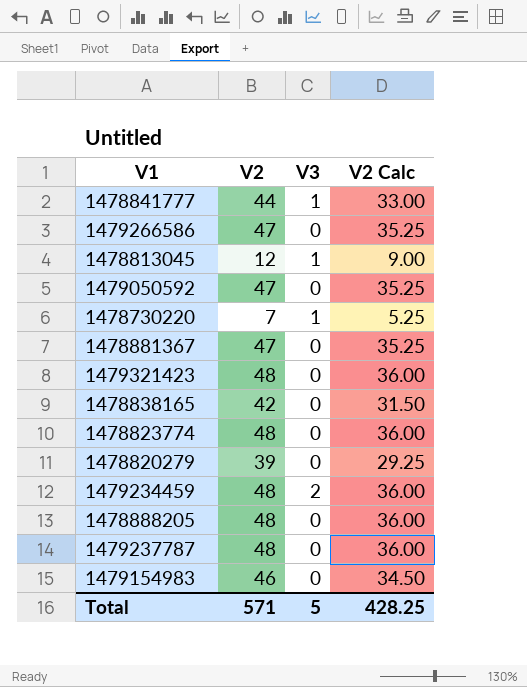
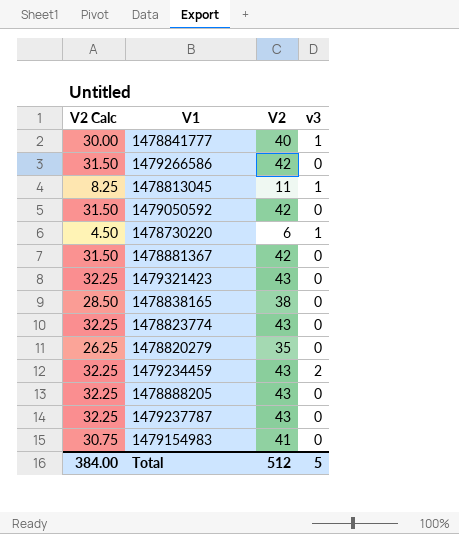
column V2 Calc | position: 4 -> 1
column name: V3 -> v3
1478841777 | V2 Calc: 33.00 -> 30.00
1478841777 | V2: 44 -> 40
1479266586 | V2 Calc: 35.25 -> 31.50
1479266586 | V2: 47 -> 42
1478813045 | V2 Calc: 9.00 -> 8.25
1478813045 | V2: 12 -> 11
1479050592 | V2 Calc: 35.25 -> 31.50
1479050592 | V2: 47 -> 42
1478730220 | V2 Calc: 5.25 -> 4.50
1478730220 | V2: 7 -> 6
1478881367 | V2 Calc: 35.25 -> 31.50
1478881367 | V2: 47 -> 42
1479321423 | V2 Calc: 36.00 -> 32.25
1479321423 | V2: 48 -> 43
1478838165 | V2 Calc: 31.50 -> 28.50
1478838165 | V2: 42 -> 38
1478823774 | V2 Calc: 36.00 -> 32.25
1478823774 | V2: 48 -> 43
1478820279 | V2 Calc: 29.25 -> 26.25
1478820279 | V2: 39 -> 35
1479234459 | V2 Calc: 36.00 -> 32.25
1479234459 | V2: 48 -> 43
1478888205 | V2 Calc: 36.00 -> 32.25
1478888205 | V2: 48 -> 43
1479237787 | V2 Calc: 36.00 -> 32.25
1479237787 | V2: 48 -> 43
1479154983 | V2 Calc: 34.50 -> 30.75
1479154983 | V2: 46 -> 41
Total | V2 Calc: 428.25 -> 384.00
Total | V2: 571 -> 512

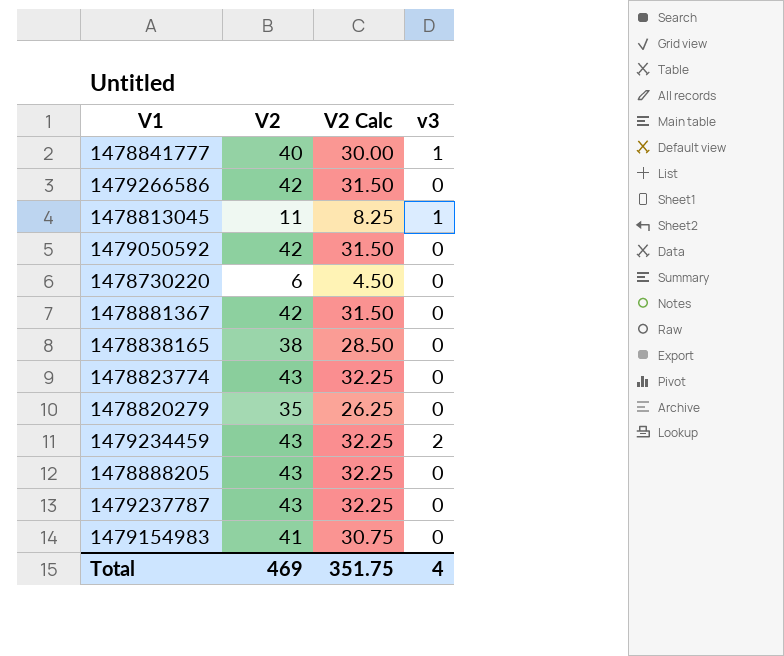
column V2 Calc | position: 1 -> 3
row 1479321423: 32.25 | 43 | 0 -> none
1478730220 | v3: 1 -> 0
Total | V2: 512 -> 469
Total | V2 Calc: 384.00 -> 351.75
Total | v3: 5 -> 4

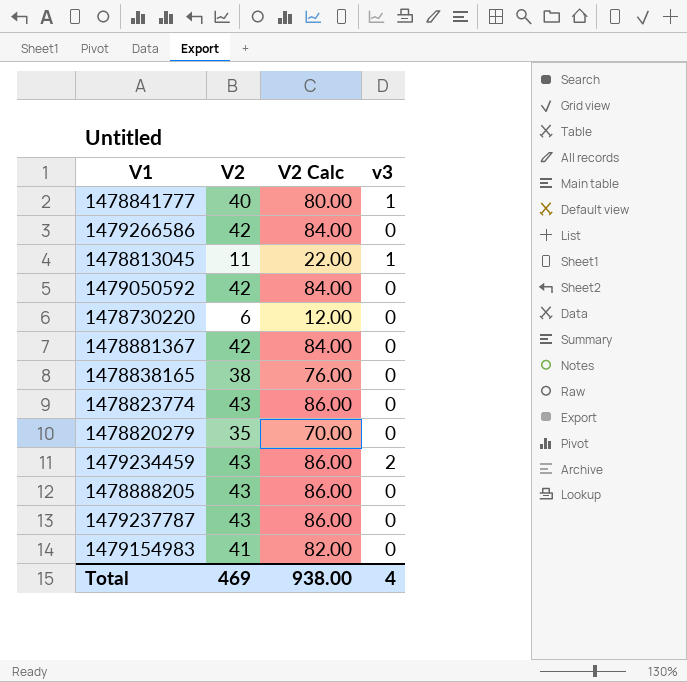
column V2 Calc | formula: [V2] * 0.75 -> [V2] * 2
Total | V2 Calc: 351.75 -> 938.00

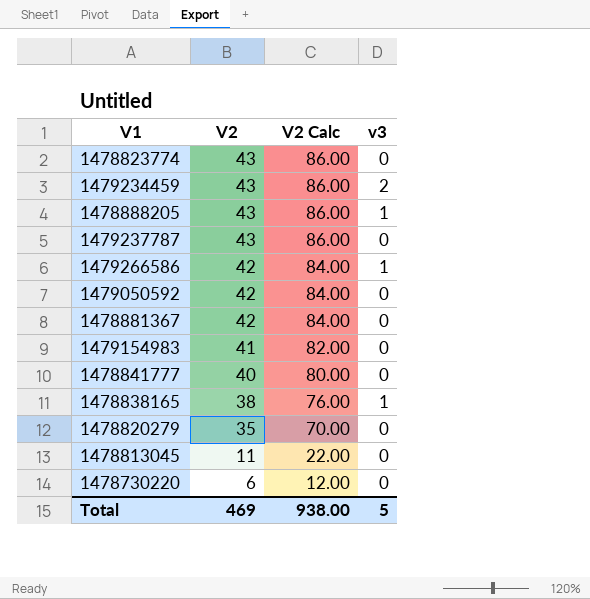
row order: none -> V2 descending
1478888205 | v3: 0 -> 1
1479266586 | v3: 0 -> 1
1478841777 | v3: 1 -> 0
1478838165 | v3: 0 -> 1
1478813045 | v3: 1 -> 0
Total | v3: 4 -> 5

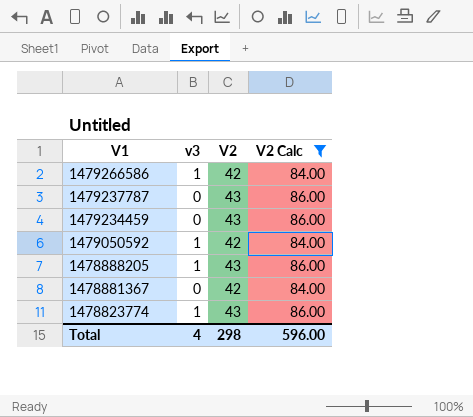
filter: none -> V2 Calc >= 84.00
row order: V2 descending -> V1 descending
column v3 | position: 4 -> 2
1479234459 | v3: 2 -> 0
1479050592 | v3: 0 -> 1
1478823774 | v3: 0 -> 1
Total | v3: 5 -> 4
Total | V2: 469 -> 298
Total | V2 Calc: 938.00 -> 596.00

